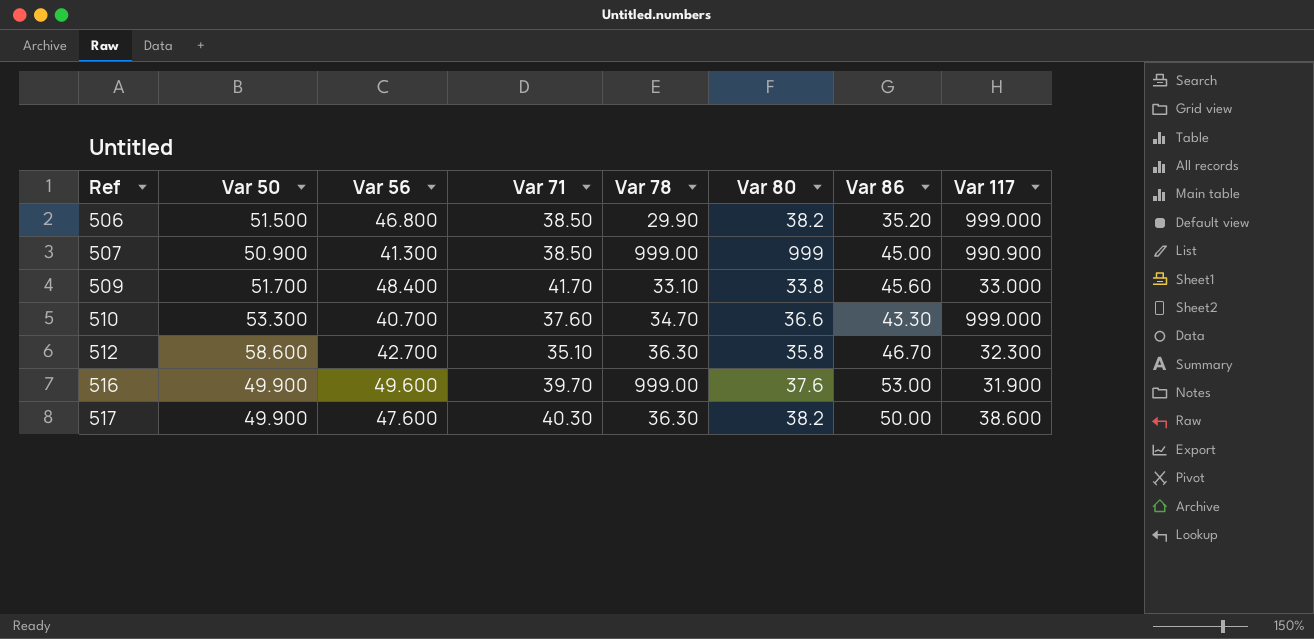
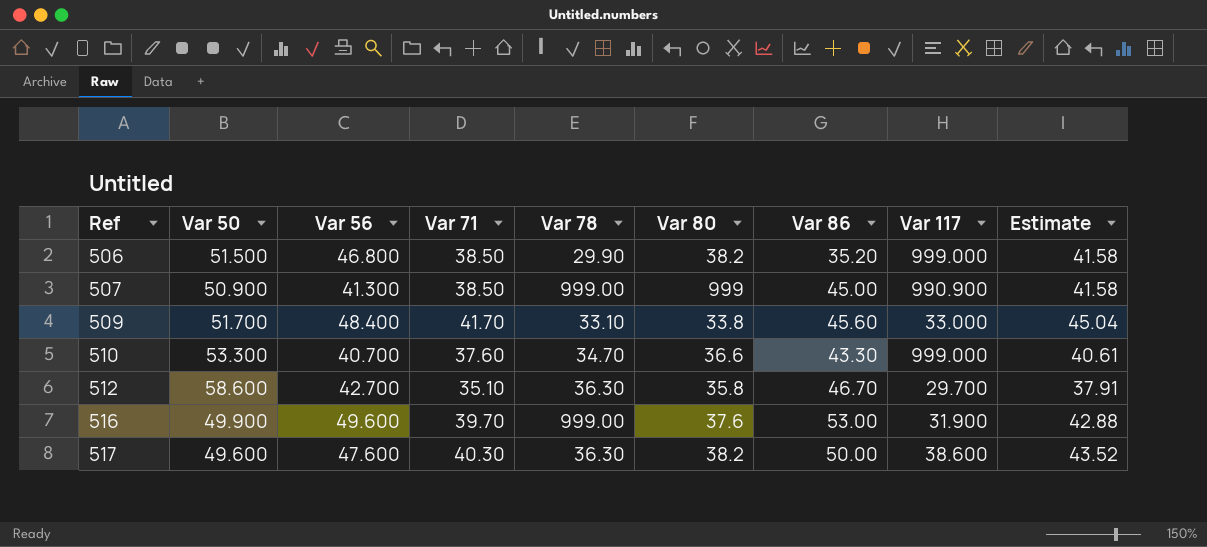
column Estimate | formula: none -> [Var 71] * 1.08
512 | Var 117: 32.300 -> 29.700
517 | Var 50: 49.900 -> 49.600

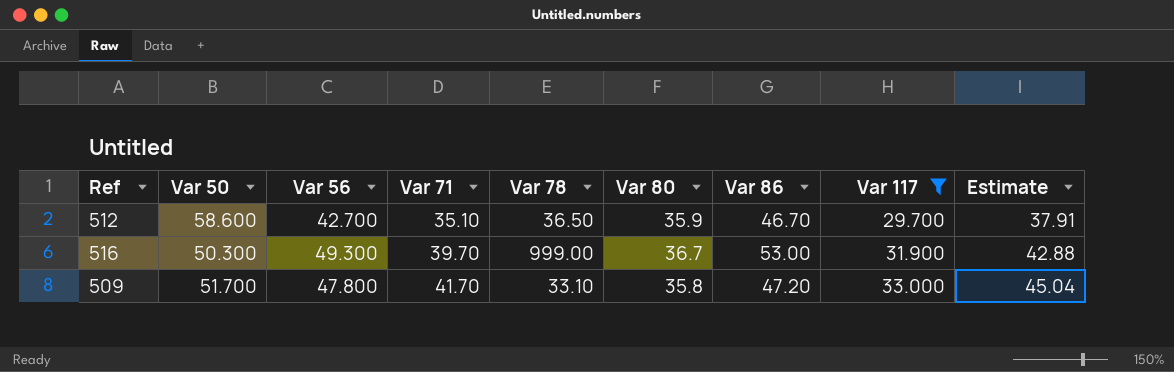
filter: none -> Var 117 <= 33.000
row order: Ref ascending -> Var 71 ascending
512 | Var 78: 36.30 -> 36.50
512 | Var 80: 35.8 -> 35.9
516 | Var 50: 49.900 -> 50.300
516 | Var 56: 49.600 -> 49.300
516 | Var 80: 37.6 -> 36.7
509 | Var 56: 48.400 -> 47.800
509 | Var 80: 33.8 -> 35.8
509 | Var 86: 45.60 -> 47.20

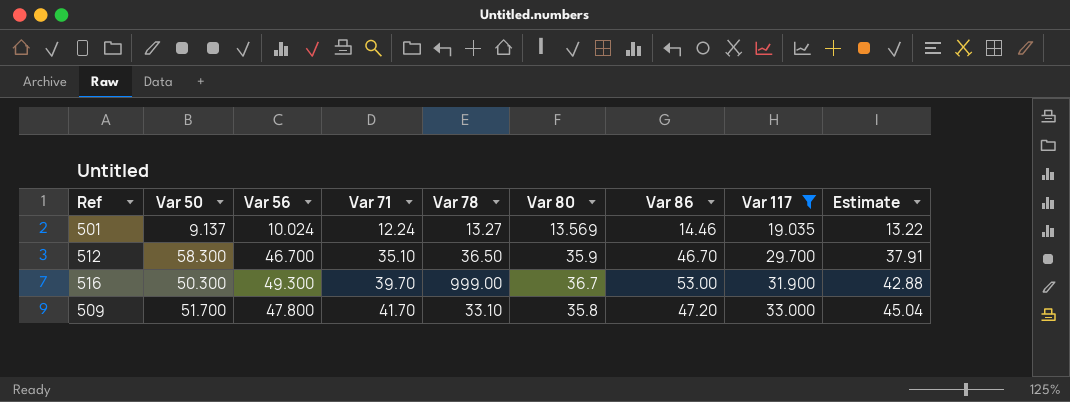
row 501: none -> 9.137 | 10.024 | 12.24 | 13.27 | 13.569 | 14.46 | 19.035 | 13.22
512 | Var 50: 58.600 -> 58.300
512 | Var 56: 42.700 -> 46.700

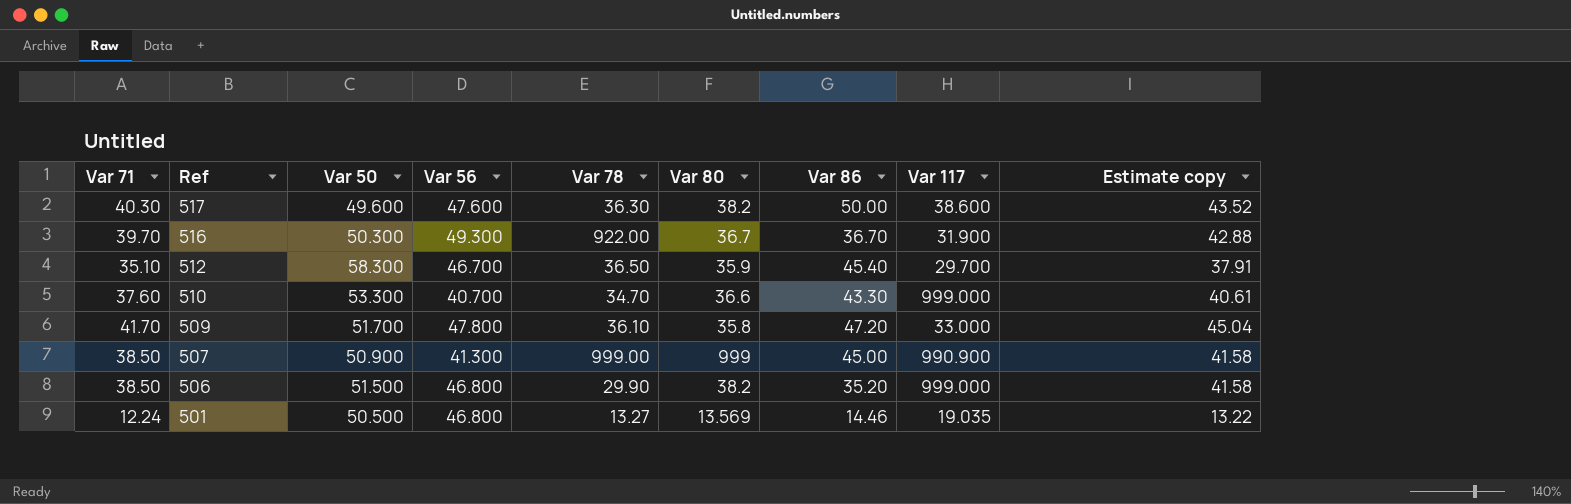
filter: Var 117 <= 33.000 -> none
row order: Var 71 ascending -> Ref descending
column Var 71 | position: 4 -> 1
column name: Estimate -> Estimate copy
516 | Var 78: 999.00 -> 922.00
516 | Var 86: 53.00 -> 36.70
512 | Var 86: 46.70 -> 45.40
509 | Var 78: 33.10 -> 36.10
501 | Var 50: 9.137 -> 50.500
501 | Var 56: 10.024 -> 46.800

